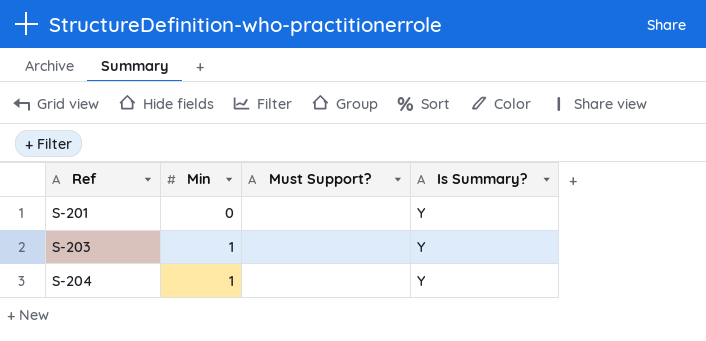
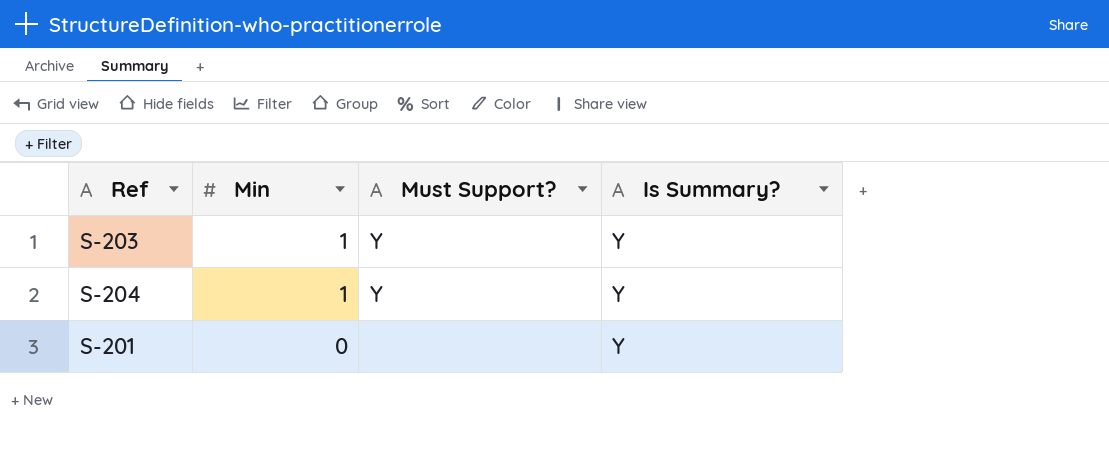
row order: Ref ascending -> Min descending
S-203 | Must Support?: none -> Y
S-204 | Must Support?: none -> Y

